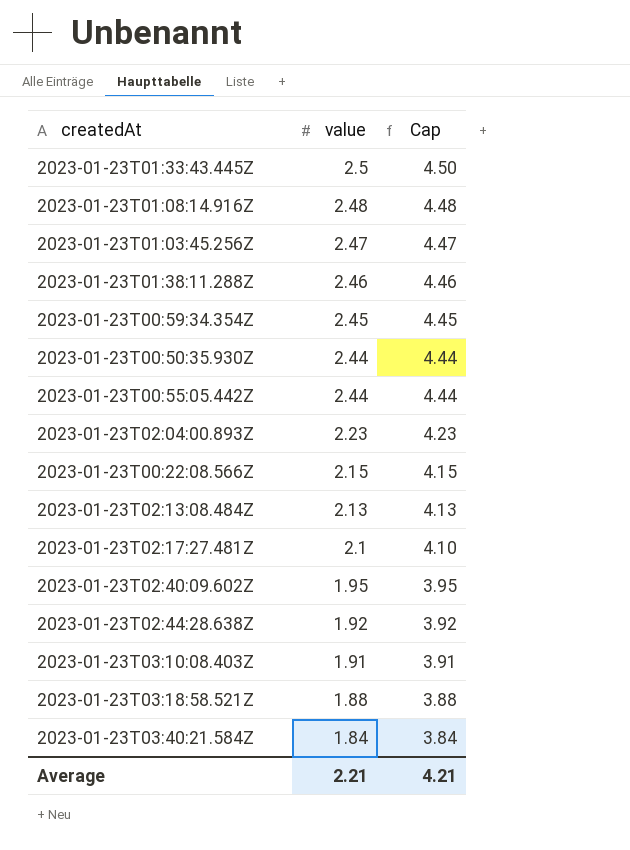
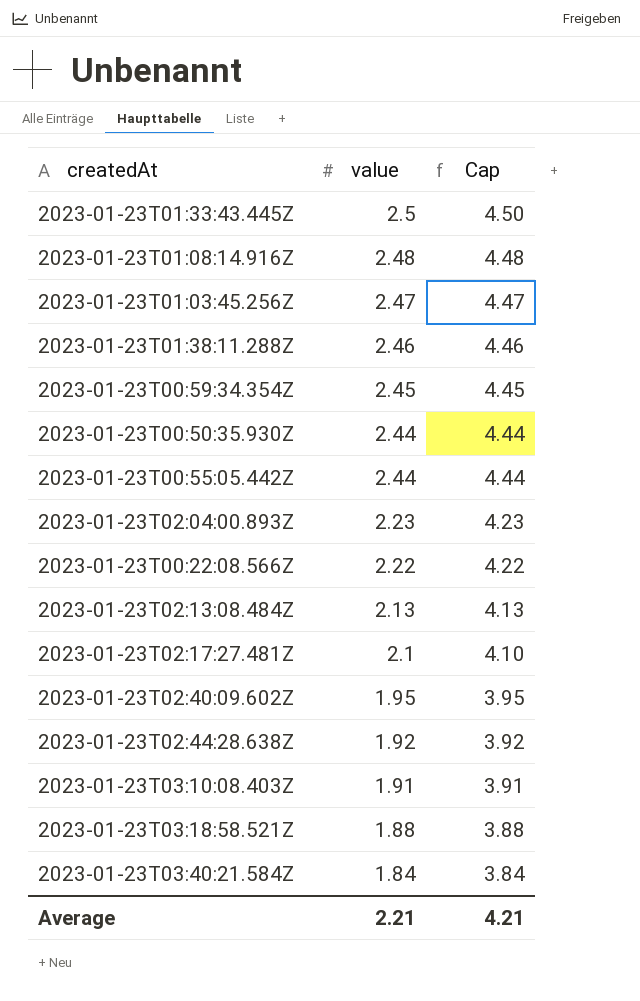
2023-01-23T00:22:08.566Z | value: 2.15 -> 2.22
2023-01-23T00:22:08.566Z | Cap: 4.15 -> 4.22

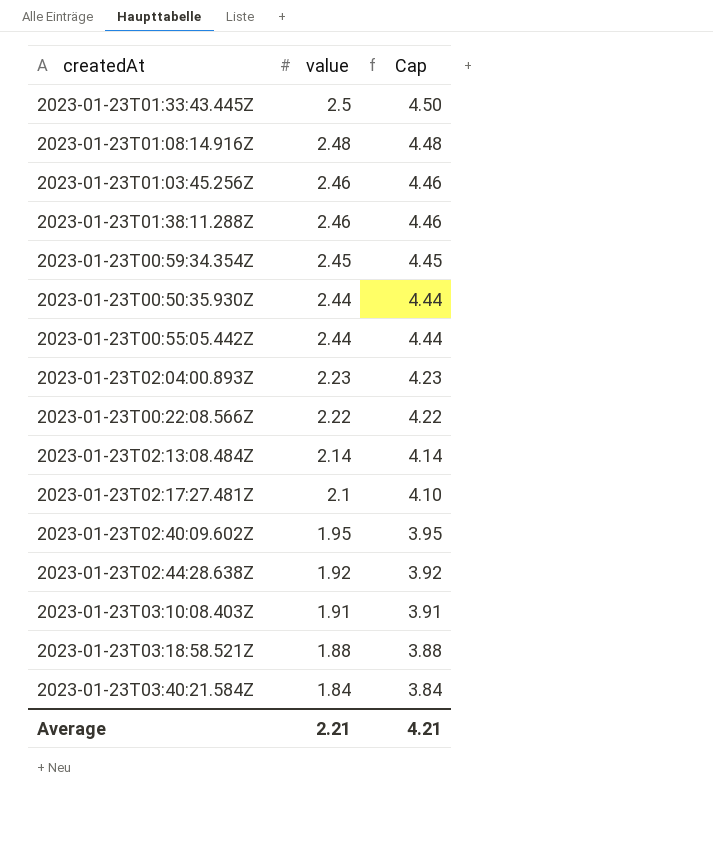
2023-01-23T01:03:45.256Z | value: 2.47 -> 2.46
2023-01-23T01:03:45.256Z | Cap: 4.47 -> 4.46
2023-01-23T02:13:08.484Z | value: 2.13 -> 2.14
2023-01-23T02:13:08.484Z | Cap: 4.13 -> 4.14

